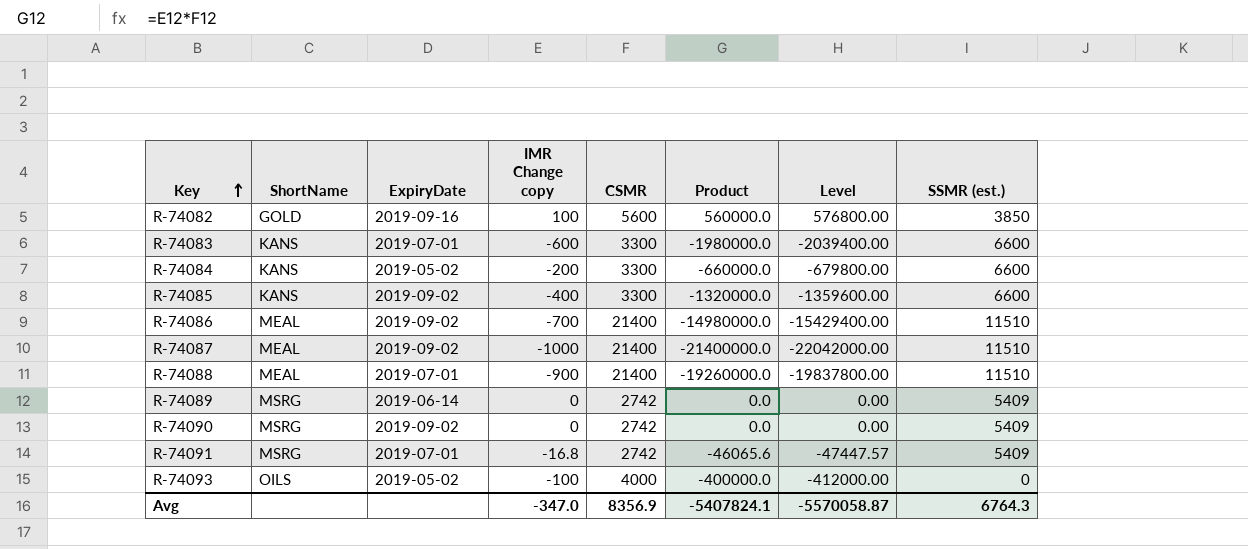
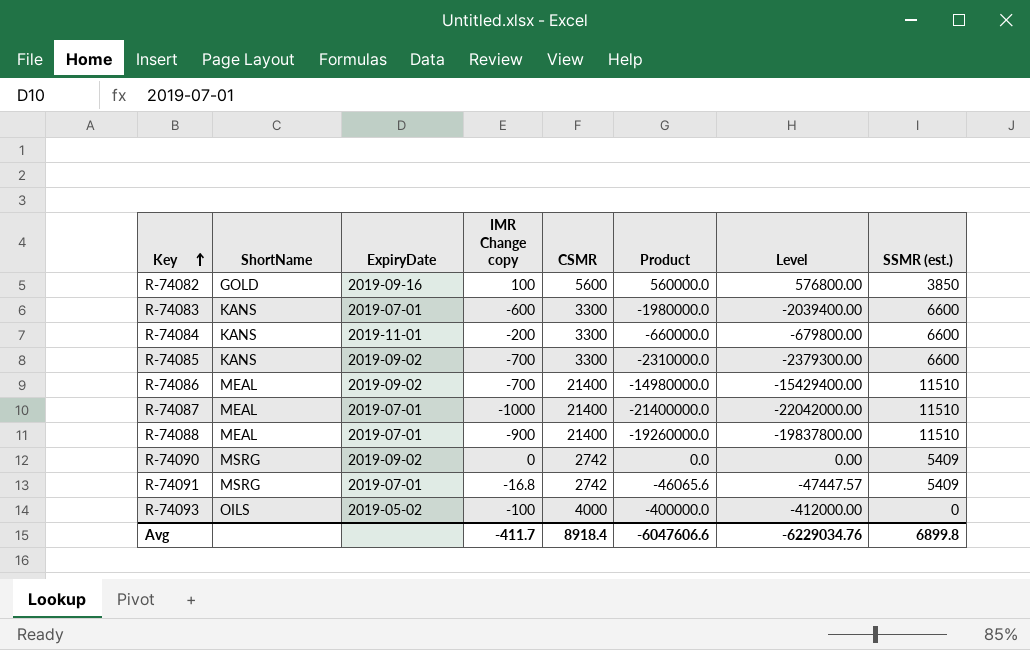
row R-74089: MSRG | 2019-06-14 | 0 | 2742 | 0.0 | 0.00 | 5409 -> none
R-74084 | ExpiryDate: 2019-05-02 -> 2019-11-01
R-74085 | IMR Change copy: -400 -> -700
R-74085 | Product: -1320000.0 -> -2310000.0
R-74085 | Level: -1359600.00 -> -2379300.00
R-74087 | ExpiryDate: 2019-09-02 -> 2019-07-01
Avg | IMR Change copy: -347.0 -> -411.7
Avg | CSMR: 8356.9 -> 8918.4
Avg | Product: -5407824.1 -> -6047606.6
Avg | Level: -5570058.87 -> -6229034.76
Avg | SSMR (est.): 6764.3 -> 6899.8

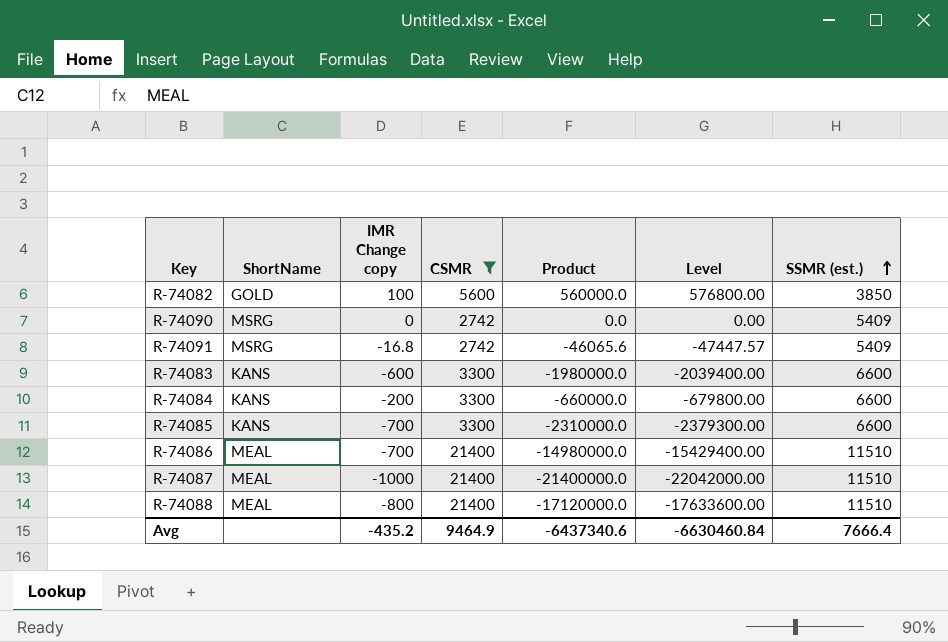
filter: none -> CSMR != 4000
row order: Key ascending -> SSMR (est.) ascending
column ExpiryDate | position: 3 -> none
R-74088 | IMR Change copy: -900 -> -800
R-74088 | Product: -19260000.0 -> -17120000.0
R-74088 | Level: -19837800.00 -> -17633600.00
Avg | IMR Change copy: -411.7 -> -435.2
Avg | CSMR: 8918.4 -> 9464.9
Avg | Product: -6047606.6 -> -6437340.6
Avg | Level: -6229034.76 -> -6630460.84
Avg | SSMR (est.): 6899.8 -> 7666.4

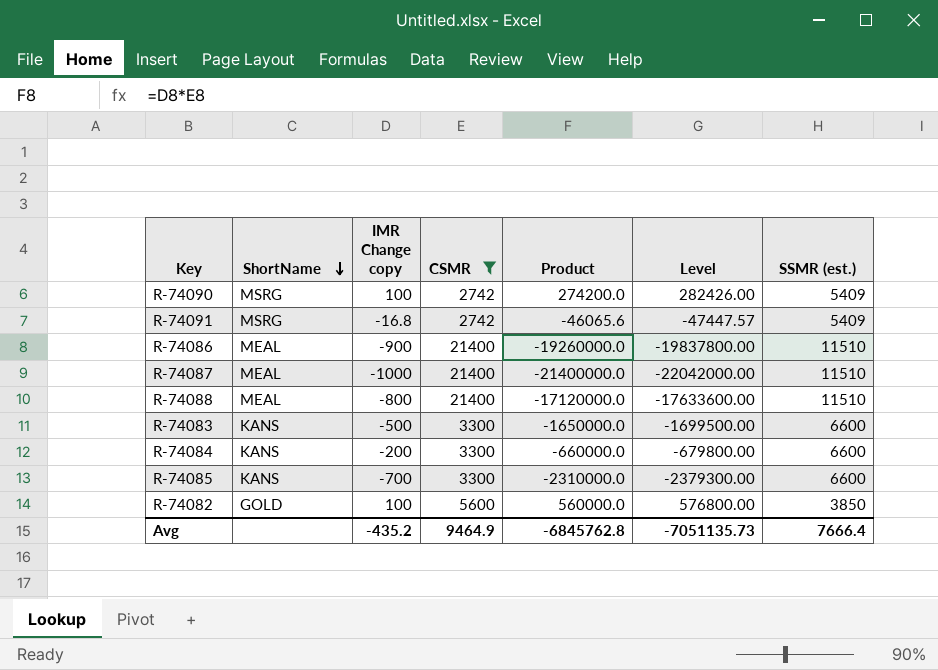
row order: SSMR (est.) ascending -> ShortName descending
R-74090 | IMR Change copy: 0 -> 100
R-74090 | Product: 0.0 -> 274200.0
R-74090 | Level: 0.00 -> 282426.00
R-74086 | IMR Change copy: -700 -> -900
R-74086 | Product: -14980000.0 -> -19260000.0
R-74086 | Level: -15429400.00 -> -19837800.00
R-74083 | IMR Change copy: -600 -> -500
R-74083 | Product: -1980000.0 -> -1650000.0
R-74083 | Level: -2039400.00 -> -1699500.00
Avg | Product: -6437340.6 -> -6845762.8
Avg | Level: -6630460.84 -> -7051135.73

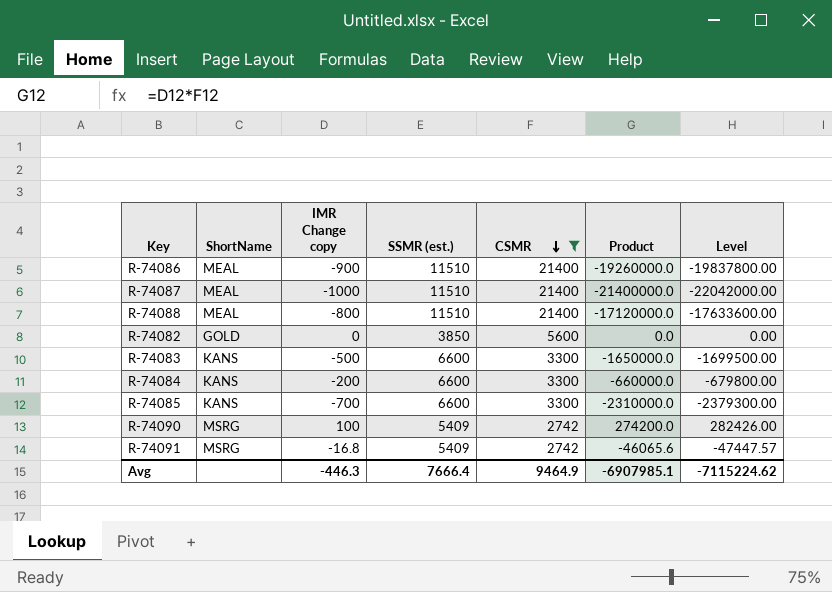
row order: ShortName descending -> CSMR descending
column SSMR (est.) | position: 7 -> 4
R-74082 | IMR Change copy: 100 -> 0
R-74082 | Product: 560000.0 -> 0.0
R-74082 | Level: 576800.00 -> 0.00
Avg | IMR Change copy: -435.2 -> -446.3
Avg | Product: -6845762.8 -> -6907985.1
Avg | Level: -7051135.73 -> -7115224.62

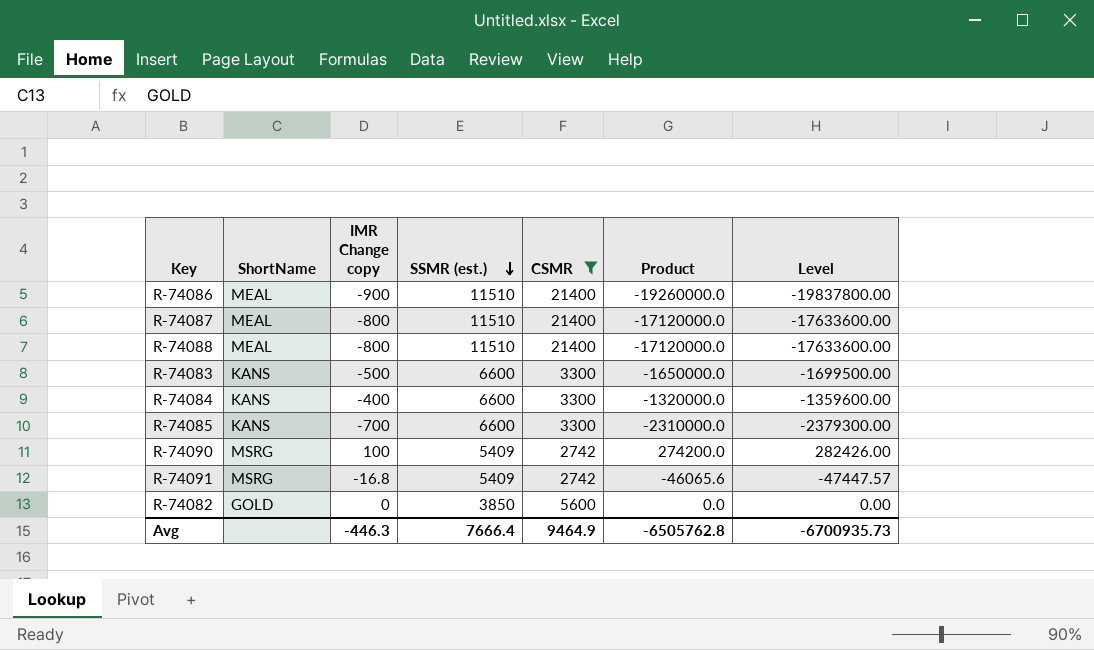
row order: CSMR descending -> SSMR (est.) descending
R-74087 | IMR Change copy: -1000 -> -800
R-74087 | Product: -21400000.0 -> -17120000.0
R-74087 | Level: -22042000.00 -> -17633600.00
R-74084 | IMR Change copy: -200 -> -400
R-74084 | Product: -660000.0 -> -1320000.0
R-74084 | Level: -679800.00 -> -1359600.00
Avg | Product: -6907985.1 -> -6505762.8
Avg | Level: -7115224.62 -> -6700935.73

